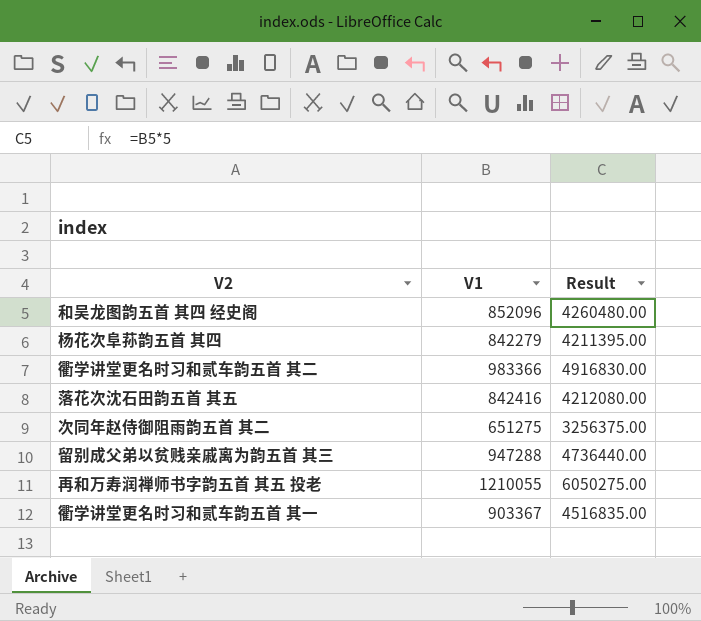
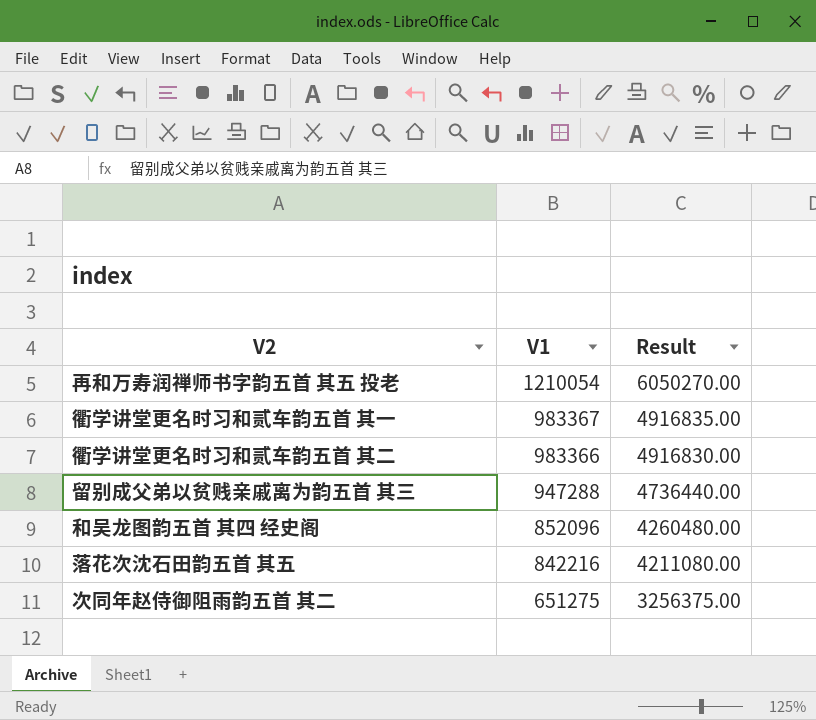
row order: none -> V1 descending
row 杨花次阜荪韵五首 其四: 842279 | 4211395.00 -> none
再和万寿润禅师书字韵五首 其五 投老 | V1: 1210055 -> 1210054
再和万寿润禅师书字韵五首 其五 投老 | Result: 6050275.00 -> 6050270.00
衢学讲堂更名时习和贰车韵五首 其一 | V1: 903367 -> 983367
衢学讲堂更名时习和贰车韵五首 其一 | Result: 4516835.00 -> 4916835.00
落花次沈石田韵五首 其五 | V1: 842416 -> 842216
落花次沈石田韵五首 其五 | Result: 4212080.00 -> 4211080.00

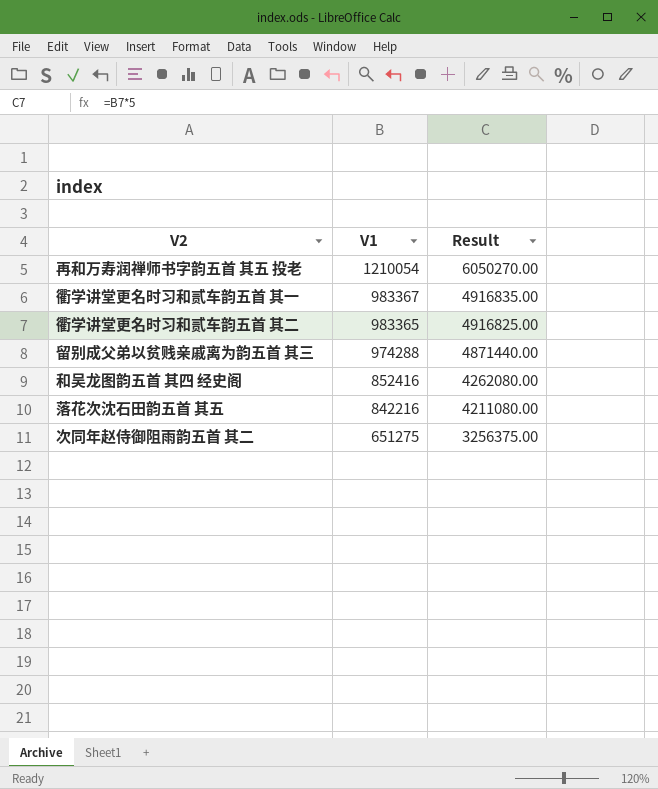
衢学讲堂更名时习和贰车韵五首 其二 | V1: 983366 -> 983365
衢学讲堂更名时习和贰车韵五首 其二 | Result: 4916830.00 -> 4916825.00
留别成父弟以贫贱亲戚离为韵五首 其三 | V1: 947288 -> 974288
留别成父弟以贫贱亲戚离为韵五首 其三 | Result: 4736440.00 -> 4871440.00
和吴龙图韵五首 其四 经史阁 | V1: 852096 -> 852416
和吴龙图韵五首 其四 经史阁 | Result: 4260480.00 -> 4262080.00

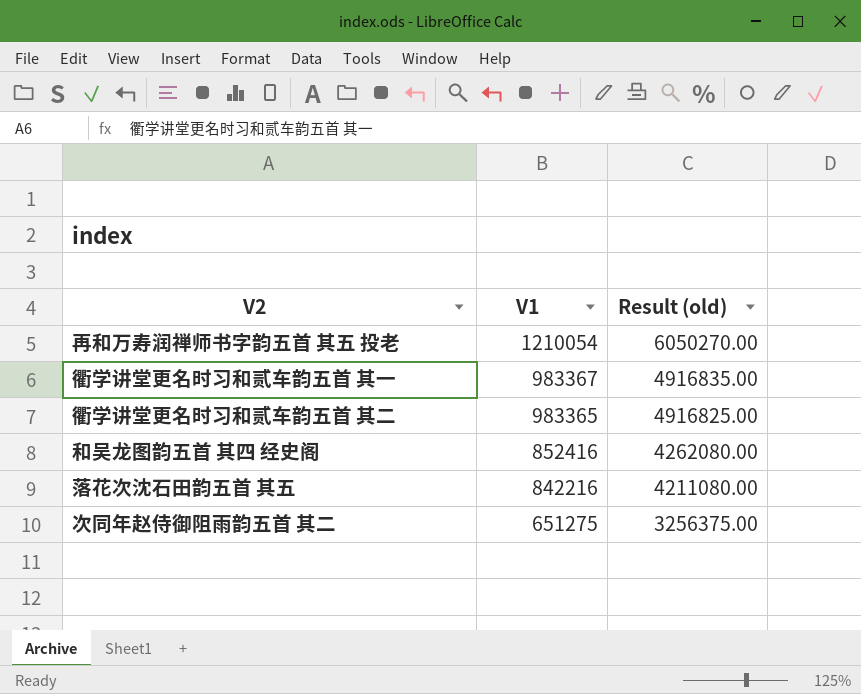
column name: Result -> Result (old)
row 留别成父弟以贫贱亲戚离为韵五首 其三: 974288 | 4871440.00 -> none

